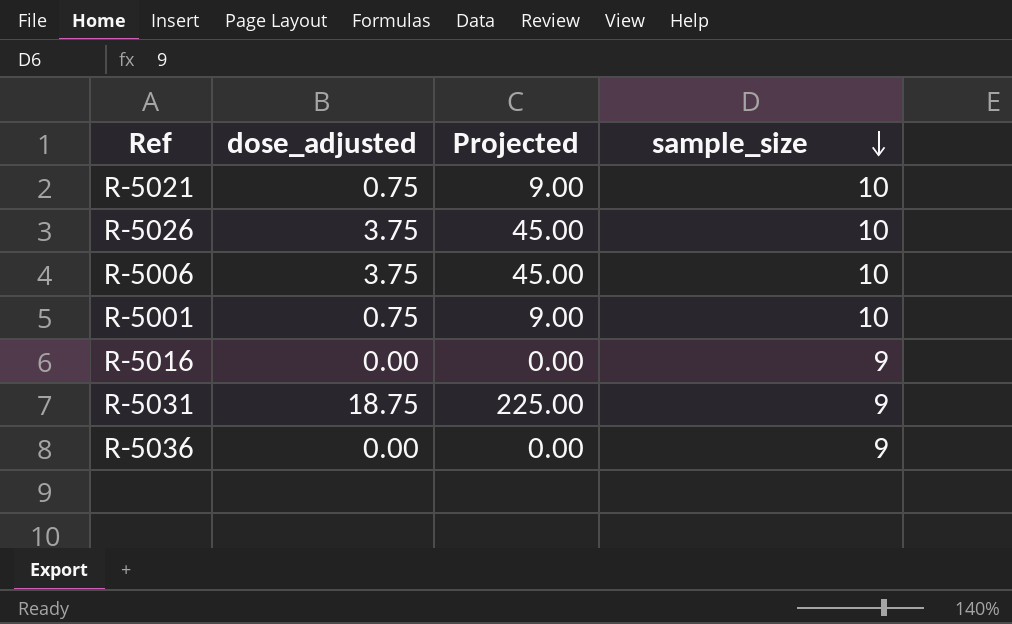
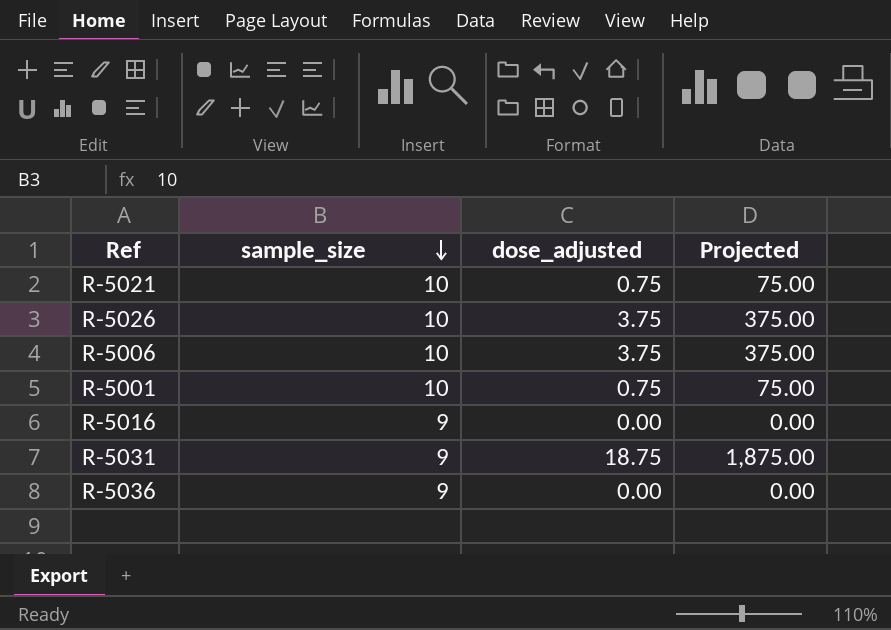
column sample_size | position: 4 -> 2
column Projected | formula: [dose_adjusted] * 12 -> [dose_adjusted] * 100

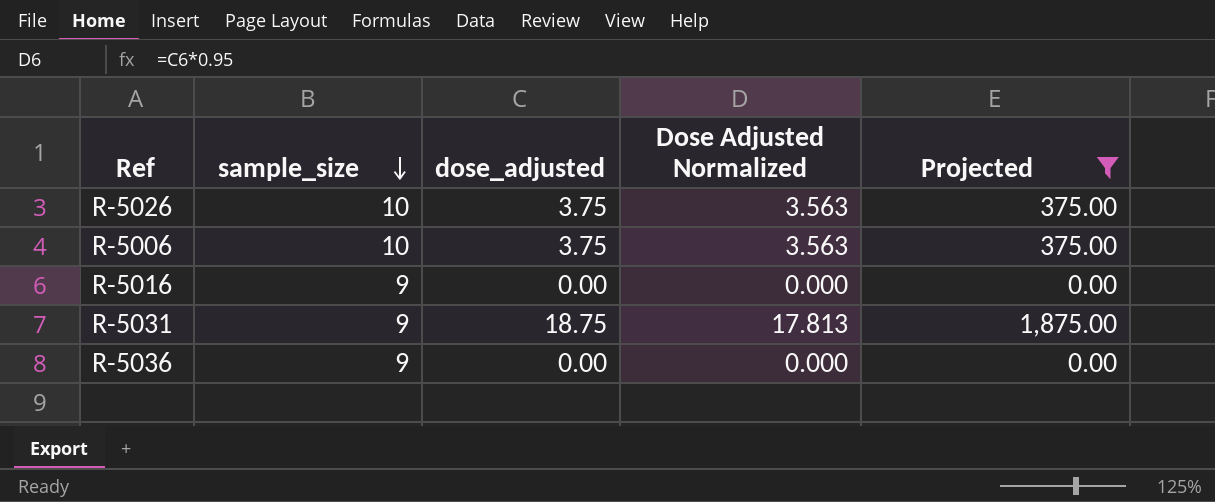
filter: none -> Projected != 75.00
column Dose Adjusted Normalized | formula: none -> [dose_adjusted] * 0.95

